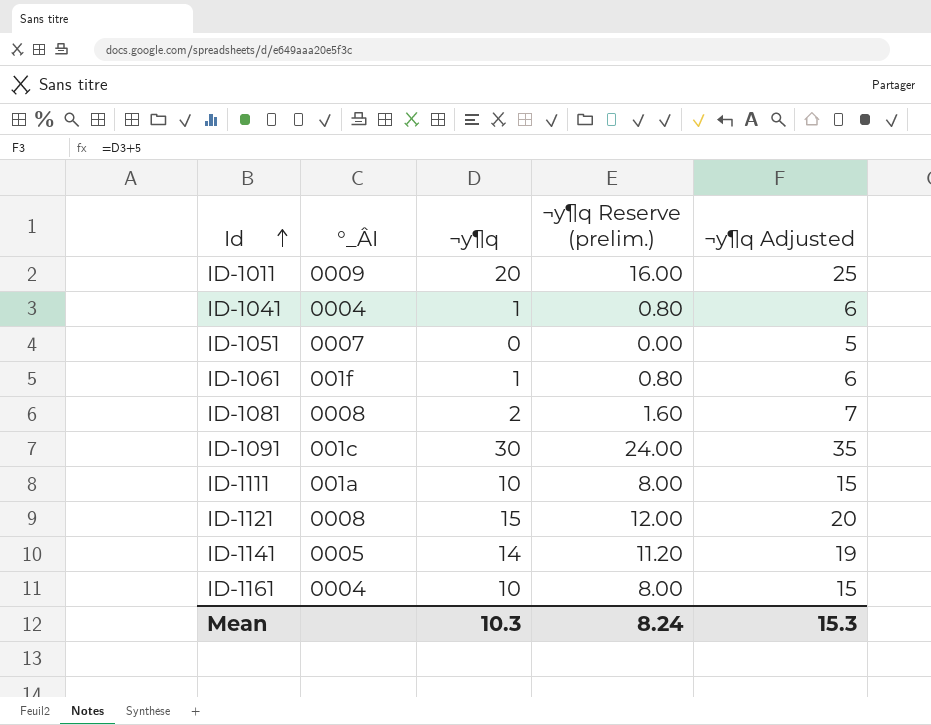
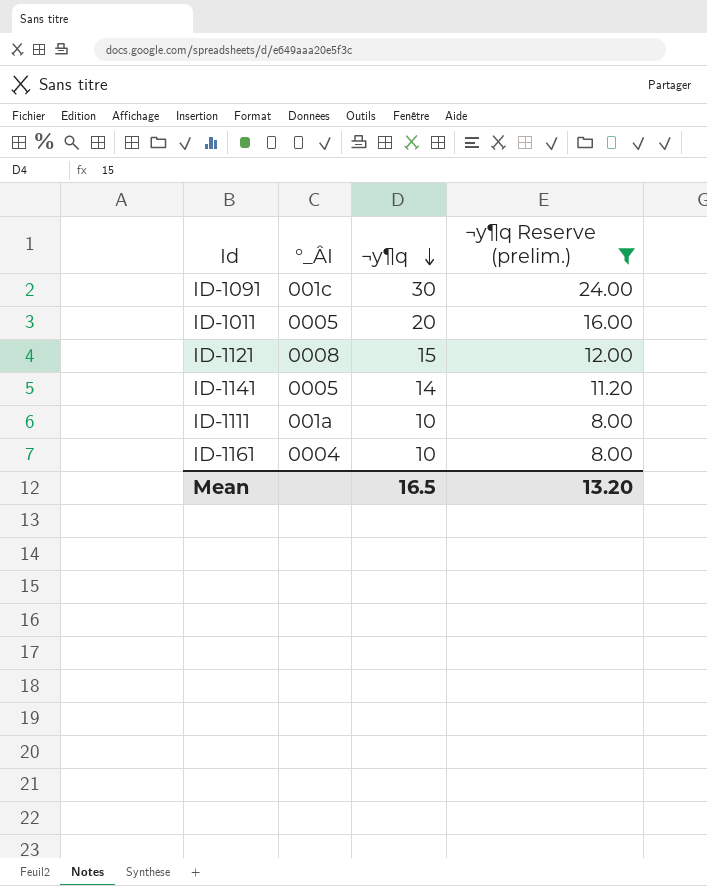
filter: none -> ¬y¶q Reserve (prelim.) >= 8.00
row order: Id ascending -> ¬y¶q descending
column ¬y¶q Adjusted | formula: [¬y¶q] + 5 -> none
ID-1011 | °_ÂI: 0009 -> 0005
Mean | ¬y¶q: 10.3 -> 16.5
Mean | ¬y¶q Reserve (prelim.): 8.24 -> 13.20

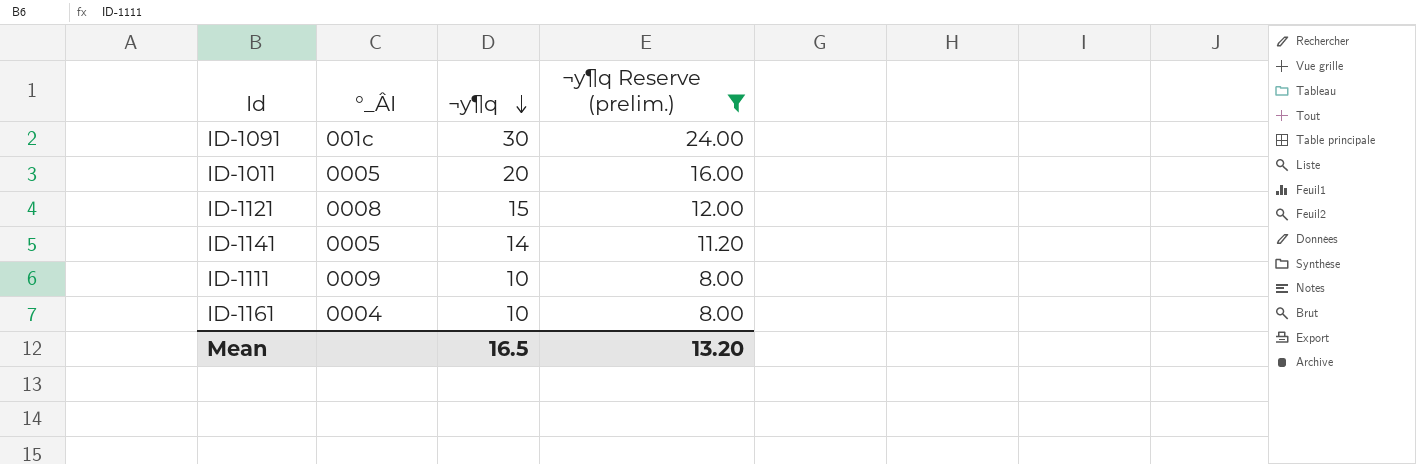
ID-1111 | °_ÂI: 001a -> 0009

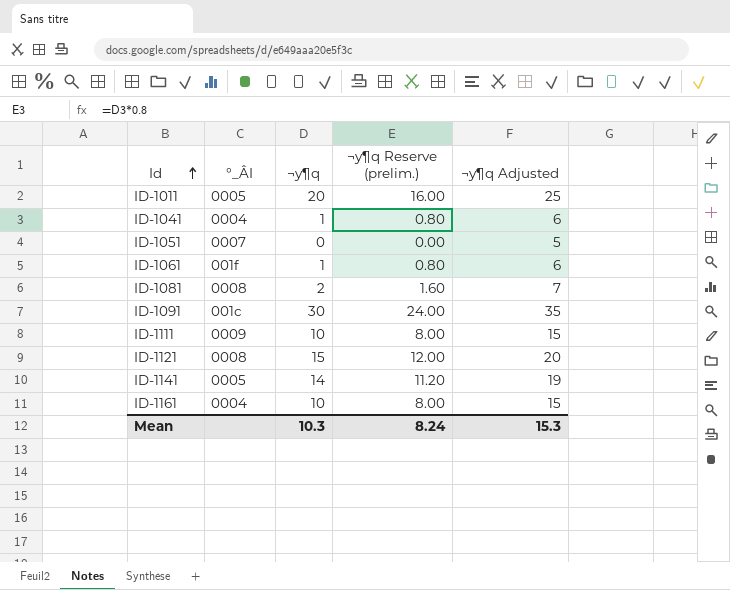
filter: ¬y¶q Reserve (prelim.) >= 8.00 -> none
row order: ¬y¶q descending -> Id ascending
column ¬y¶q Adjusted | formula: none -> [¬y¶q] + 5
Mean | ¬y¶q: 16.5 -> 10.3
Mean | ¬y¶q Reserve (prelim.): 13.20 -> 8.24

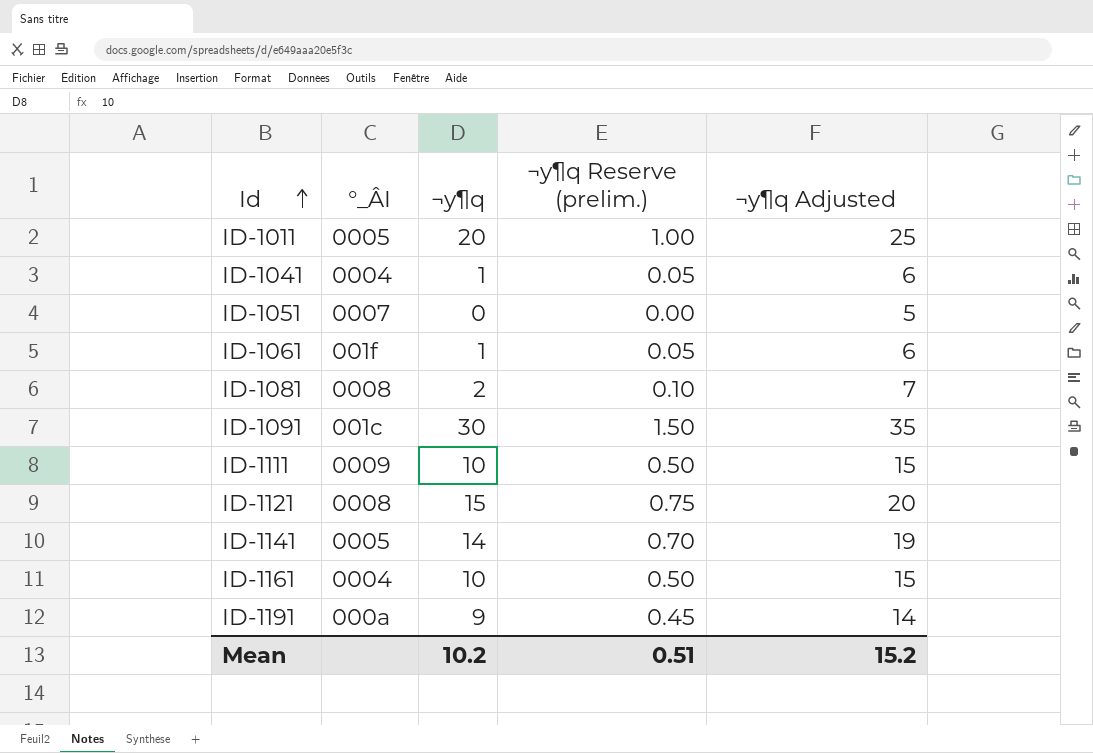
column ¬y¶q Reserve (prelim.) | formula: [¬y¶q] * 0.8 -> [¬y¶q] * 0.05
row ID-1191: none -> 000a | 9 | 0.45 | 14
Mean | ¬y¶q: 10.3 -> 10.2
Mean | ¬y¶q Reserve (prelim.): 8.24 -> 0.51
Mean | ¬y¶q Adjusted: 15.3 -> 15.2

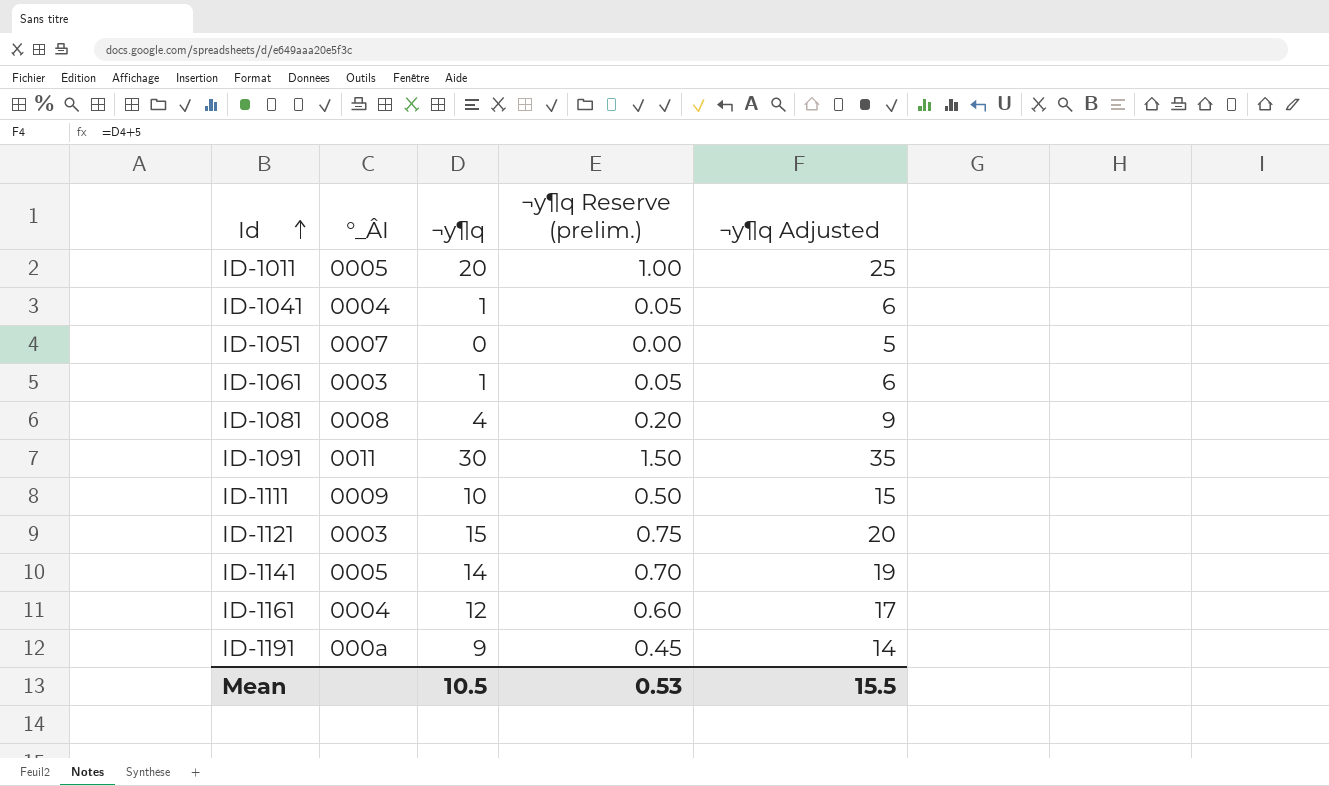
ID-1061 | °_ÂI: 001f -> 0003
ID-1081 | ¬y¶q: 2 -> 4
ID-1081 | ¬y¶q Reserve (prelim.): 0.10 -> 0.20
ID-1081 | ¬y¶q Adjusted: 7 -> 9
ID-1091 | °_ÂI: 001c -> 0011
ID-1121 | °_ÂI: 0008 -> 0003
ID-1161 | ¬y¶q: 10 -> 12
ID-1161 | ¬y¶q Reserve (prelim.): 0.50 -> 0.60
ID-1161 | ¬y¶q Adjusted: 15 -> 17
Mean | ¬y¶q: 10.2 -> 10.5
Mean | ¬y¶q Reserve (prelim.): 0.51 -> 0.53
Mean | ¬y¶q Adjusted: 15.2 -> 15.5

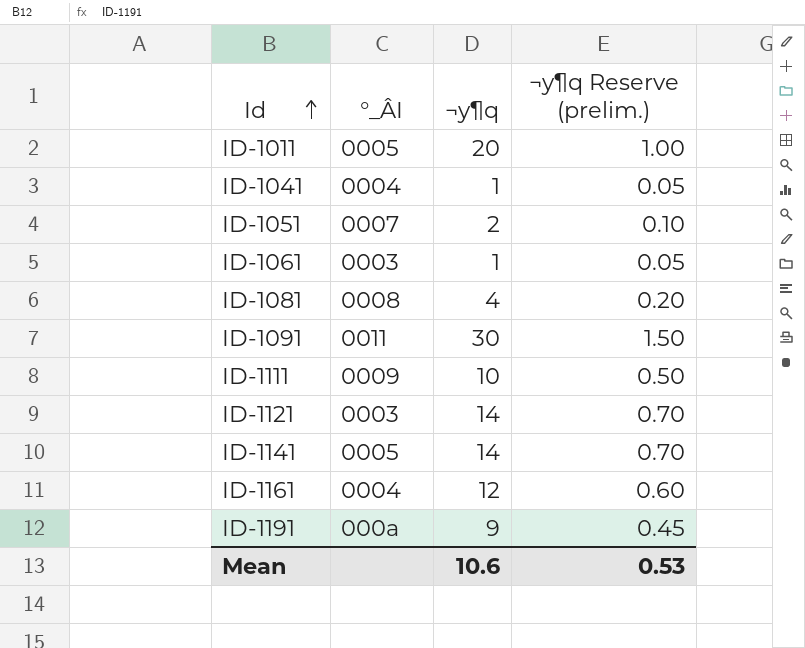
column ¬y¶q Adjusted | formula: [¬y¶q] + 5 -> none
ID-1051 | ¬y¶q: 0 -> 2
ID-1051 | ¬y¶q Reserve (prelim.): 0.00 -> 0.10
ID-1121 | ¬y¶q: 15 -> 14
ID-1121 | ¬y¶q Reserve (prelim.): 0.75 -> 0.70
Mean | ¬y¶q: 10.5 -> 10.6

